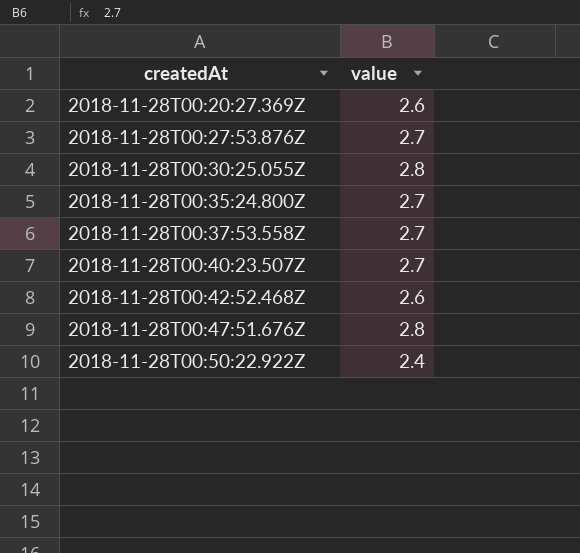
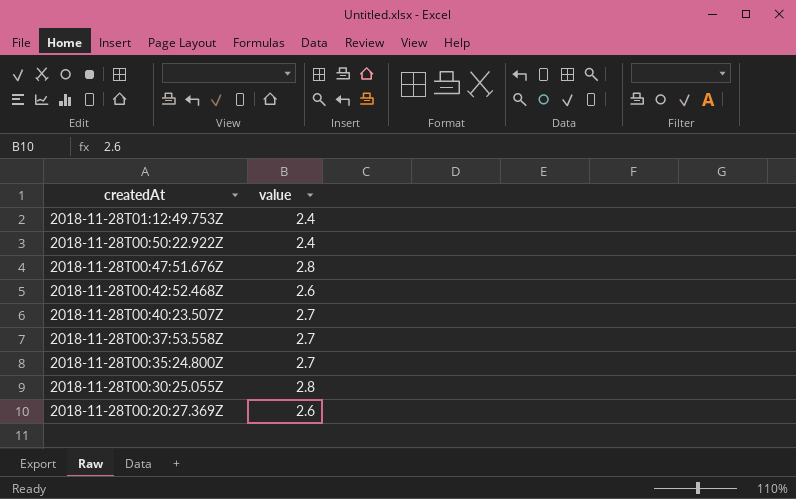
row order: createdAt ascending -> createdAt descending
row 2018-11-28T00:27:53.876Z: 2.7 -> none
row 2018-11-28T01:12:49.753Z: none -> 2.4

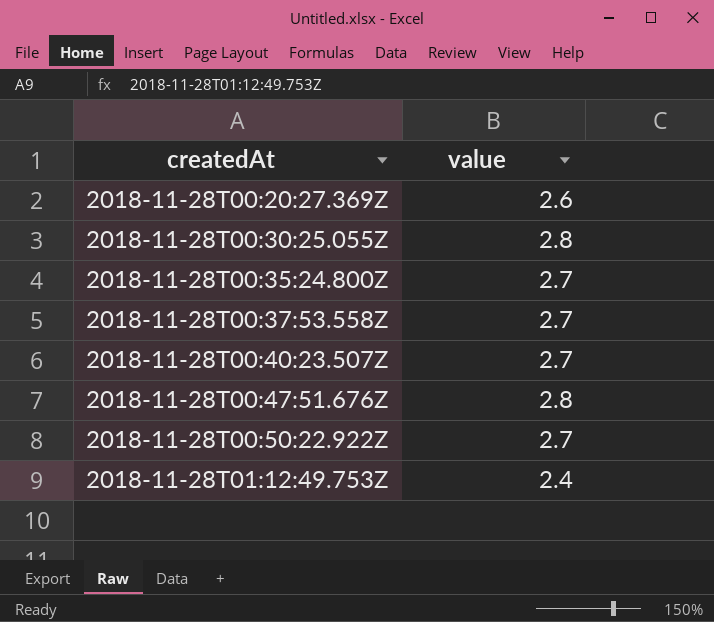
row order: createdAt descending -> createdAt ascending
row 2018-11-28T00:42:52.468Z: 2.6 -> none
2018-11-28T00:50:22.922Z | value: 2.4 -> 2.7

